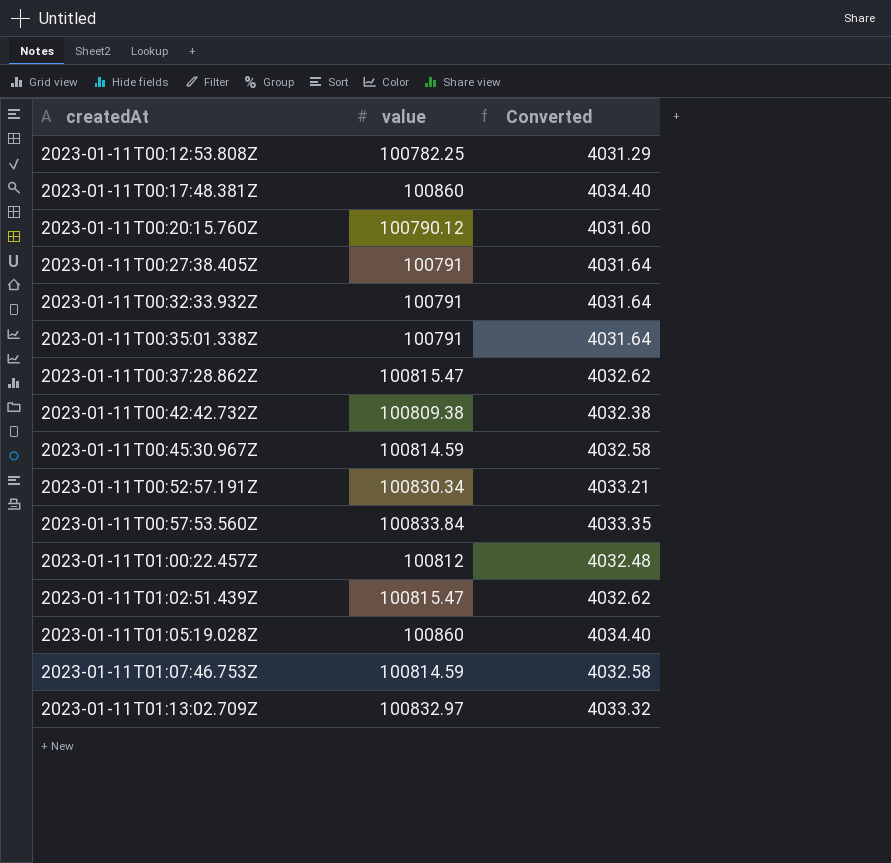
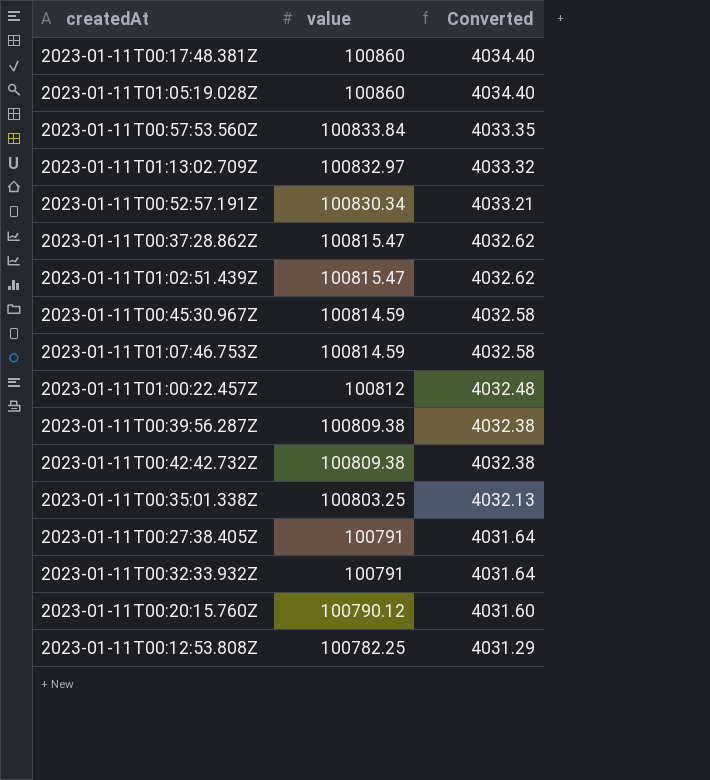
row order: createdAt ascending -> value descending
row 2023-01-11T00:39:56.287Z: none -> 100809.38 | 4032.38
2023-01-11T00:35:01.338Z | value: 100791 -> 100803.25
2023-01-11T00:35:01.338Z | Converted: 4031.64 -> 4032.13

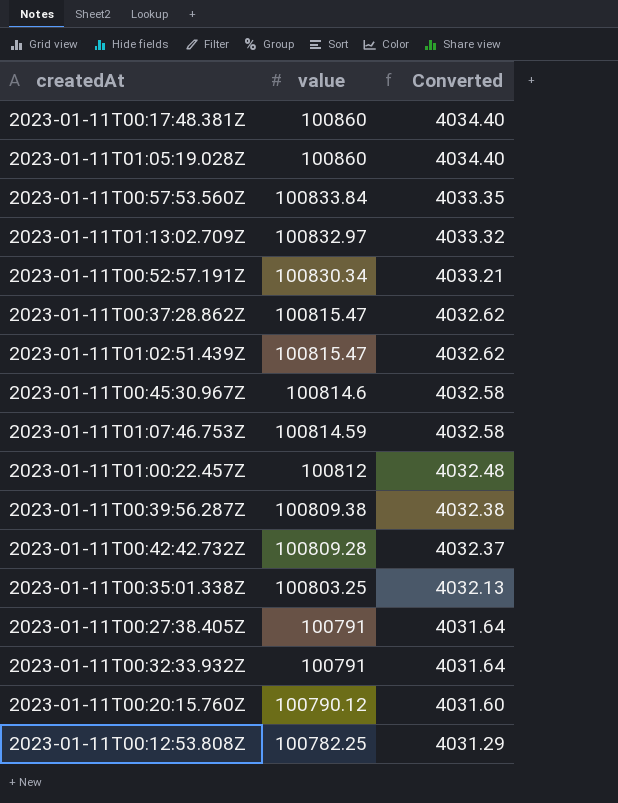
2023-01-11T00:45:30.967Z | value: 100814.59 -> 100814.6
2023-01-11T00:42:42.732Z | value: 100809.38 -> 100809.28
2023-01-11T00:42:42.732Z | Converted: 4032.38 -> 4032.37

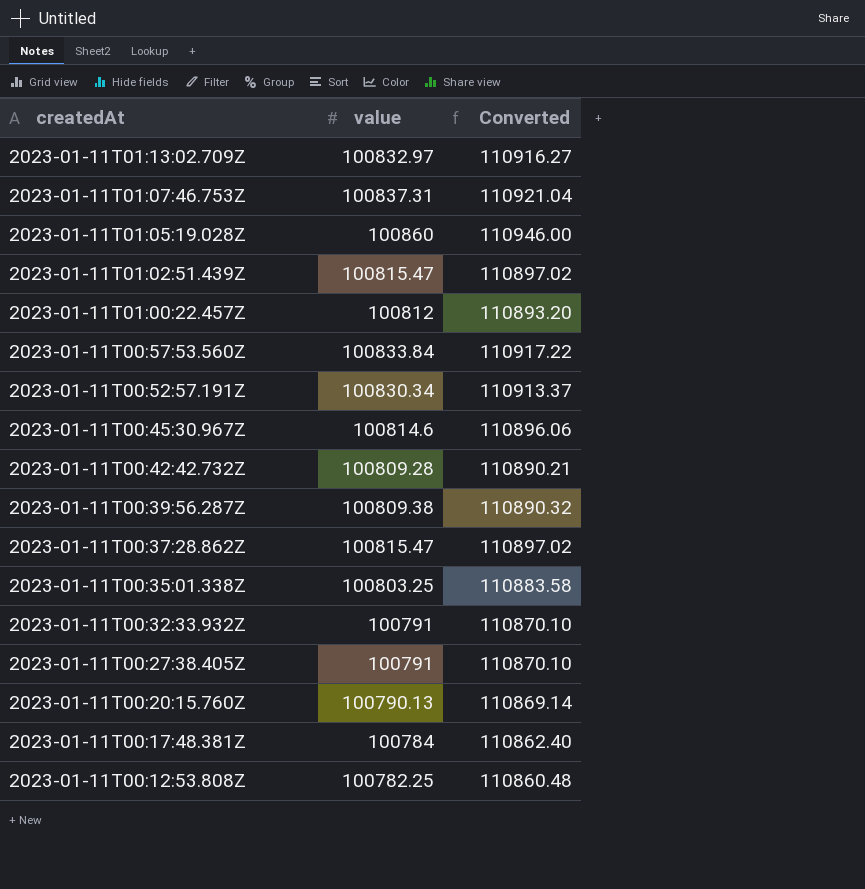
row order: value descending -> createdAt descending
column Converted | formula: [value] * 0.04 -> [value] * 1.1
2023-01-11T01:07:46.753Z | value: 100814.59 -> 100837.31
2023-01-11T00:20:15.760Z | value: 100790.12 -> 100790.13
2023-01-11T00:17:48.381Z | value: 100860 -> 100784

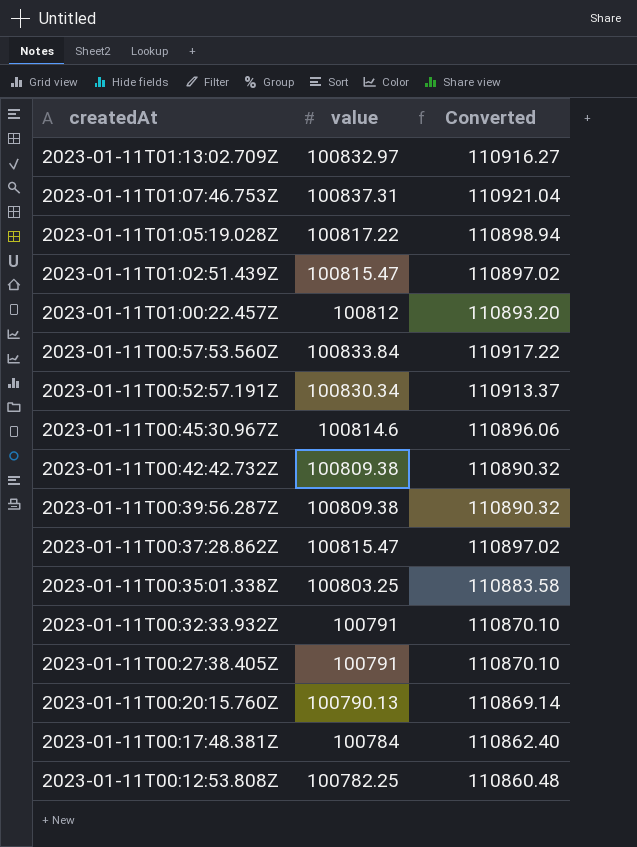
2023-01-11T01:05:19.028Z | value: 100860 -> 100817.22
2023-01-11T01:05:19.028Z | Converted: 110946.00 -> 110898.94
2023-01-11T00:42:42.732Z | value: 100809.28 -> 100809.38
2023-01-11T00:42:42.732Z | Converted: 110890.21 -> 110890.32

